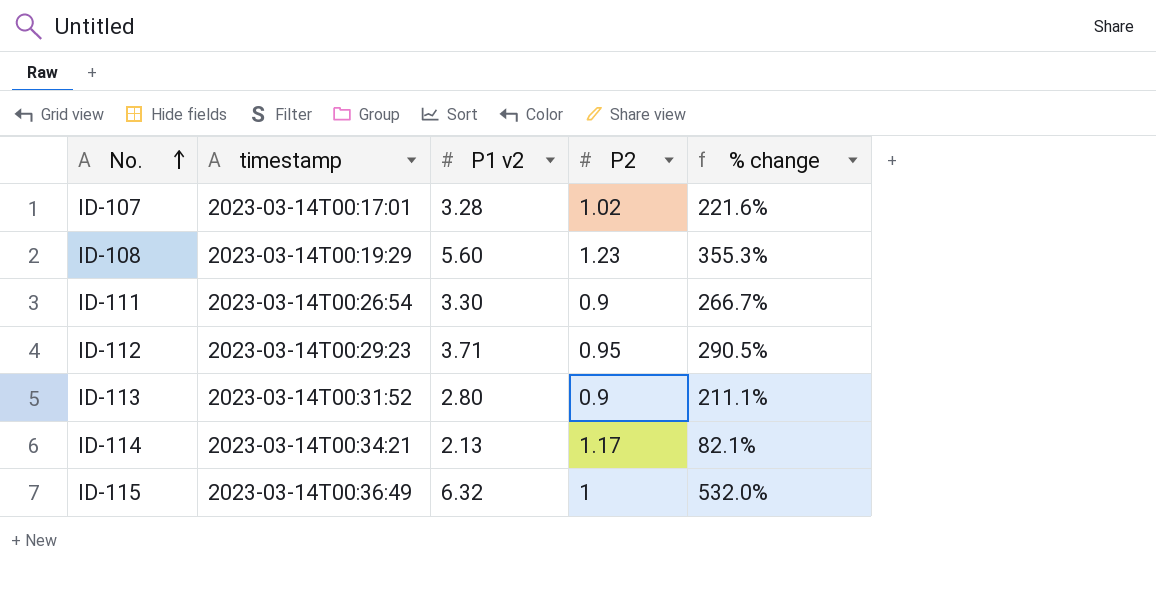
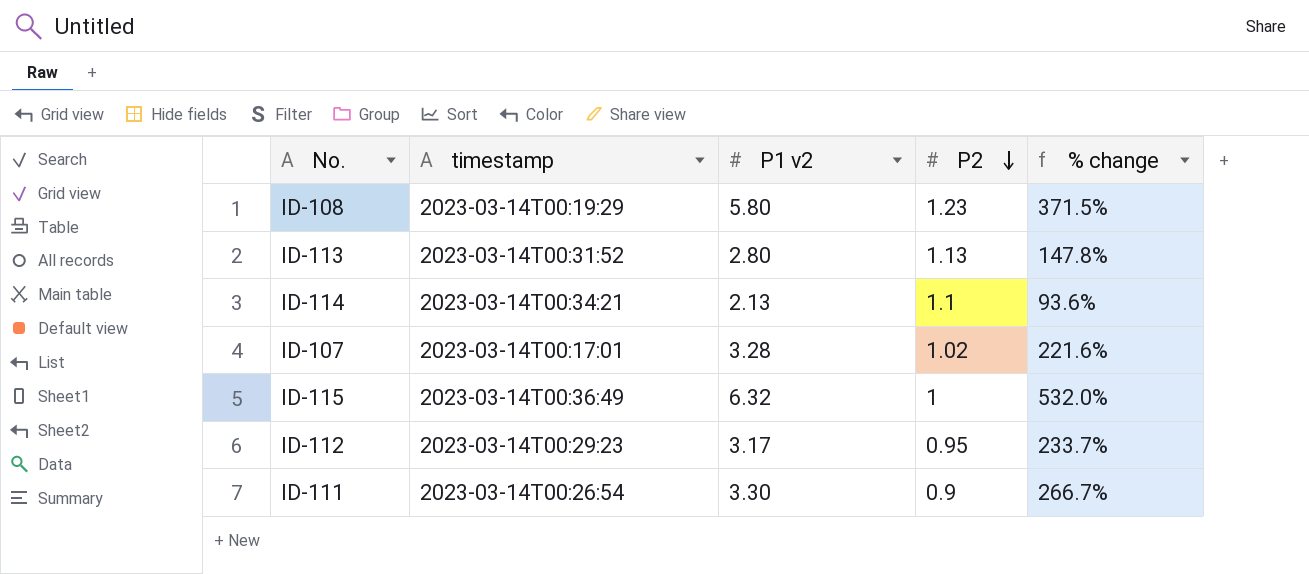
row order: No. ascending -> P2 descending
ID-108 | P1 v2: 5.60 -> 5.80
ID-108 | % change: 355.3% -> 371.5%
ID-113 | P2: 0.9 -> 1.13
ID-113 | % change: 211.1% -> 147.8%
ID-114 | P2: 1.17 -> 1.1
ID-114 | % change: 82.1% -> 93.6%
ID-112 | P1 v2: 3.71 -> 3.17
ID-112 | % change: 290.5% -> 233.7%

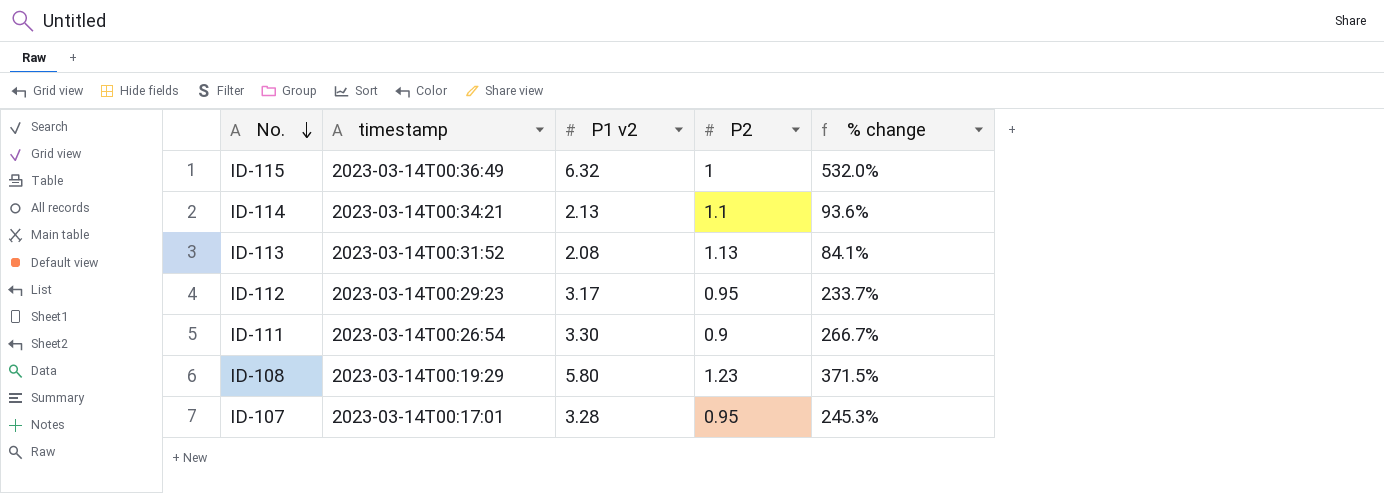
row order: P2 descending -> No. descending
ID-113 | P1 v2: 2.80 -> 2.08
ID-113 | % change: 147.8% -> 84.1%
ID-107 | P2: 1.02 -> 0.95
ID-107 | % change: 221.6% -> 245.3%

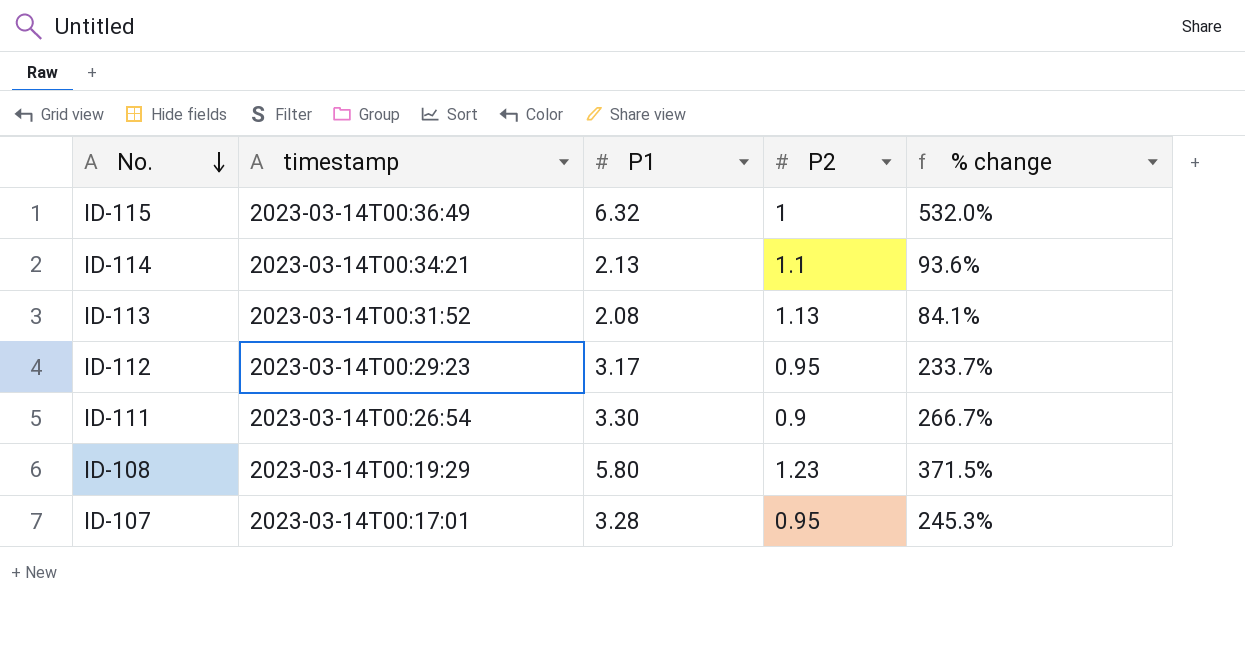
column name: P1 v2 -> P1

